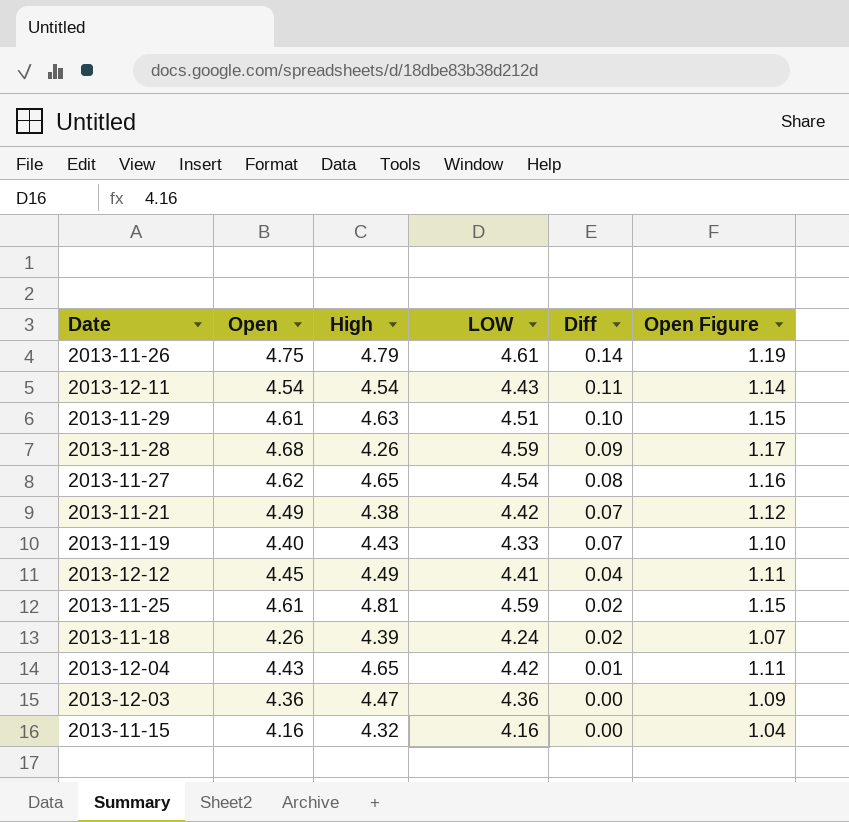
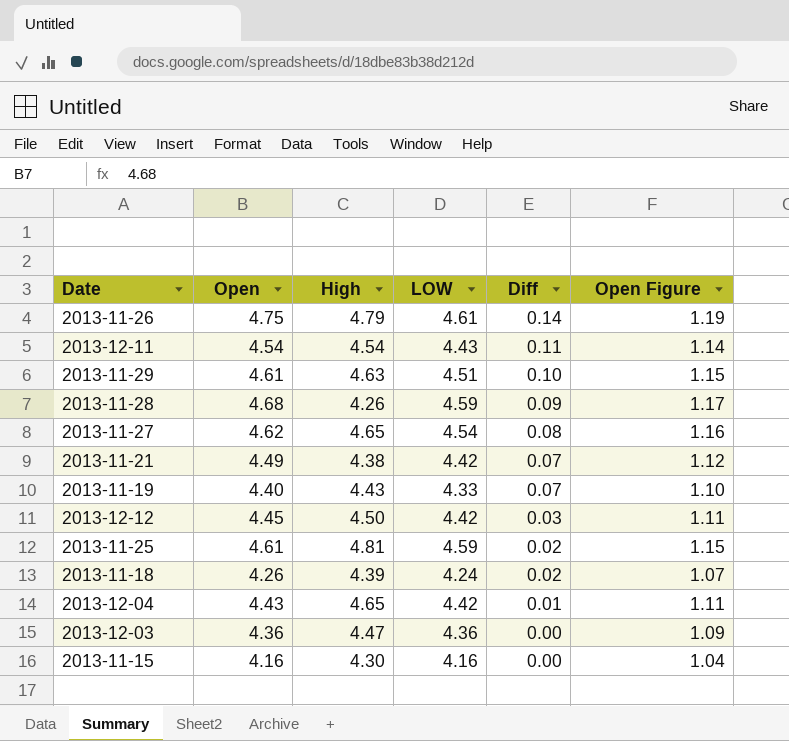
2013-12-12 | High: 4.49 -> 4.50
2013-12-12 | LOW: 4.41 -> 4.42
2013-12-12 | Diff: 0.04 -> 0.03
2013-11-15 | High: 4.32 -> 4.30

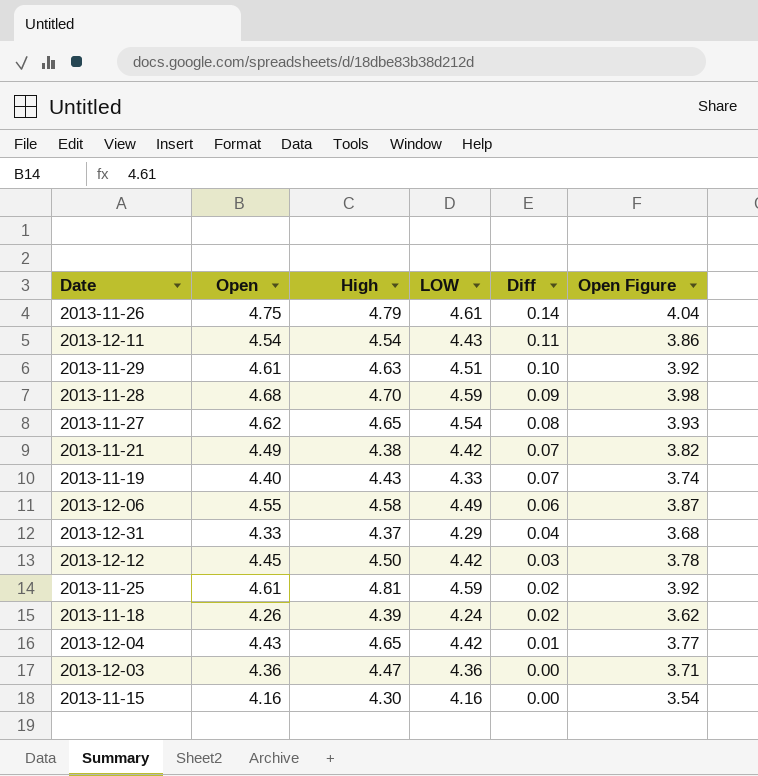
column Open Figure | formula: [Open] * 0.25 -> [Open] * 0.85
2013-11-28 | High: 4.26 -> 4.70
row 2013-12-06: none -> 4.55 | 4.58 | 4.49 | 0.06 | 3.87
row 2013-12-31: none -> 4.33 | 4.37 | 4.29 | 0.04 | 3.68

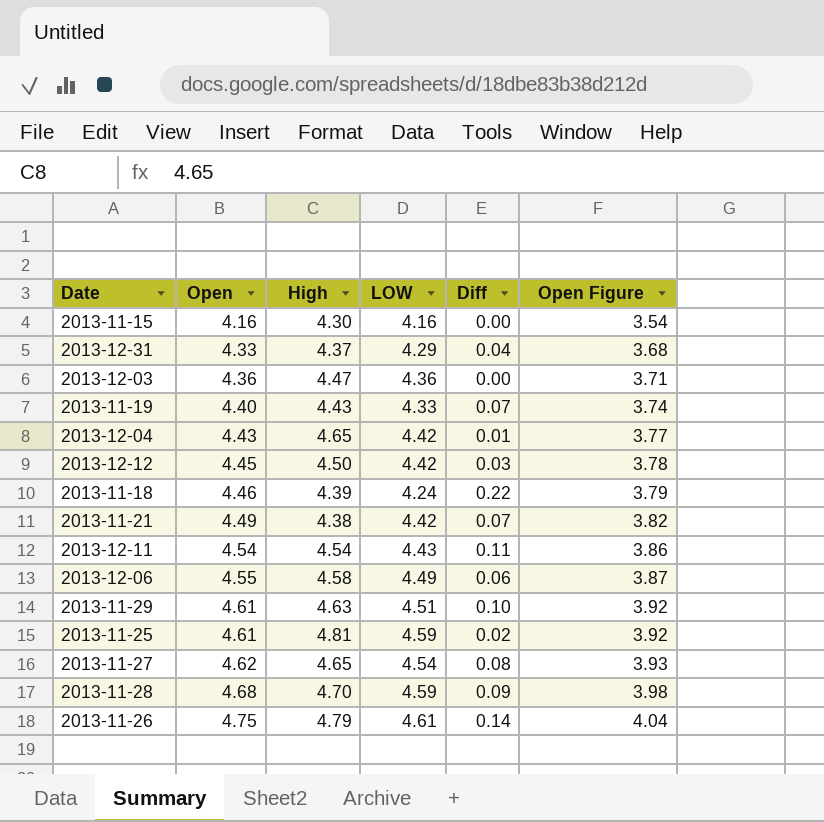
row order: Diff descending -> Open ascending
2013-11-18 | Open: 4.26 -> 4.46
2013-11-18 | Diff: 0.02 -> 0.22
2013-11-18 | Open Figure: 3.62 -> 3.79

